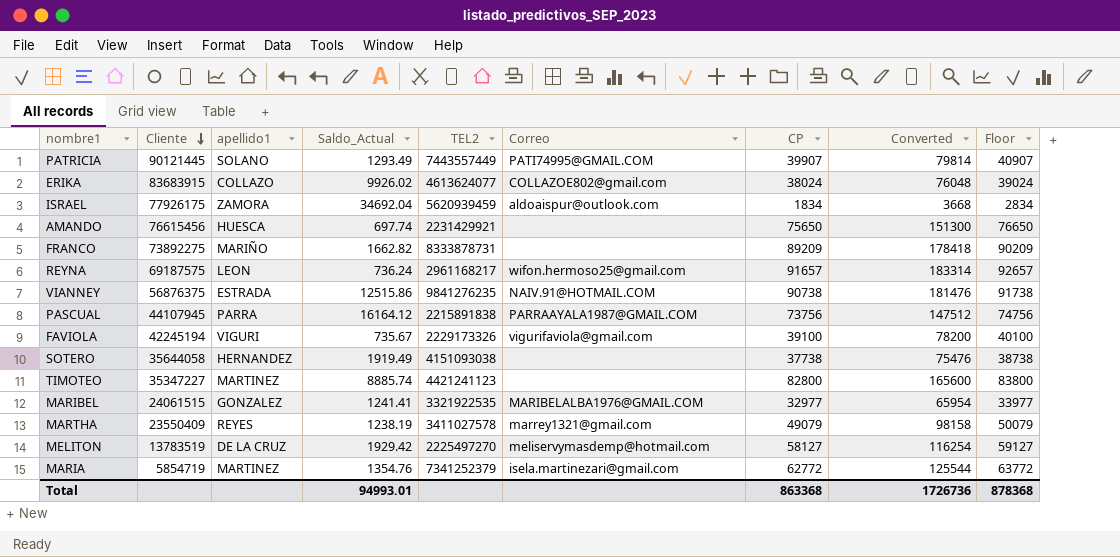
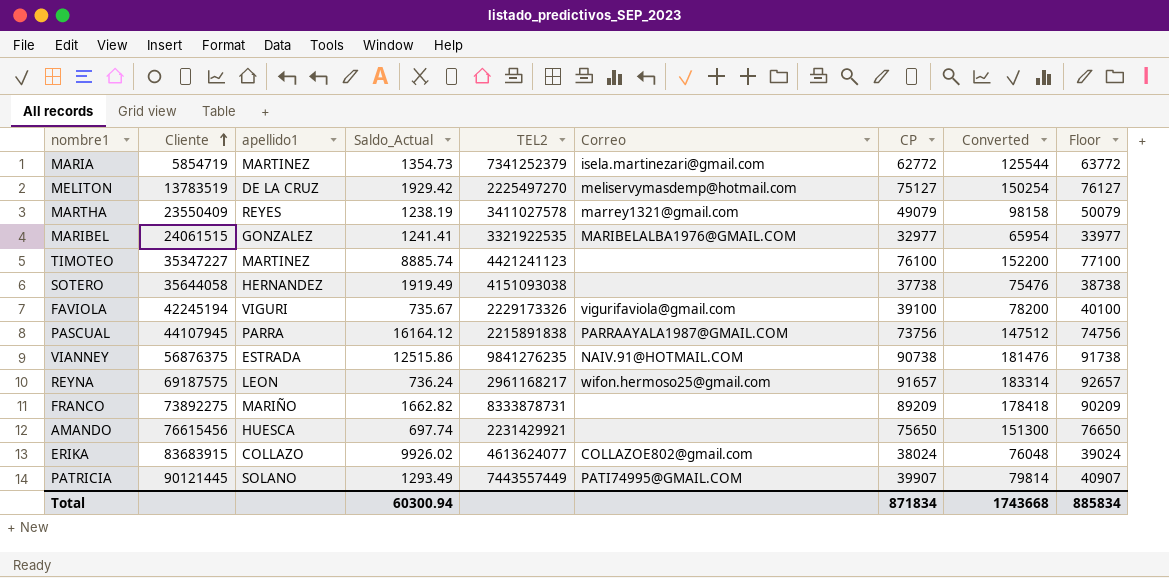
row order: Cliente descending -> Cliente ascending
row ISRAEL: 77926175 | ZAMORA | 34692.04 | 5620939459 | aldoaispur@outlook.com | 1834 | 3668 | 2834 -> none
MARIA | Saldo_Actual: 1354.76 -> 1354.73
MELITON | CP: 58127 -> 75127
MELITON | Converted: 116254 -> 150254
MELITON | Floor: 59127 -> 76127
TIMOTEO | CP: 82800 -> 76100
TIMOTEO | Converted: 165600 -> 152200
TIMOTEO | Floor: 83800 -> 77100
Total | Saldo_Actual: 94993.01 -> 60300.94
Total | CP: 863368 -> 871834
Total | Converted: 1726736 -> 1743668
Total | Floor: 878368 -> 885834

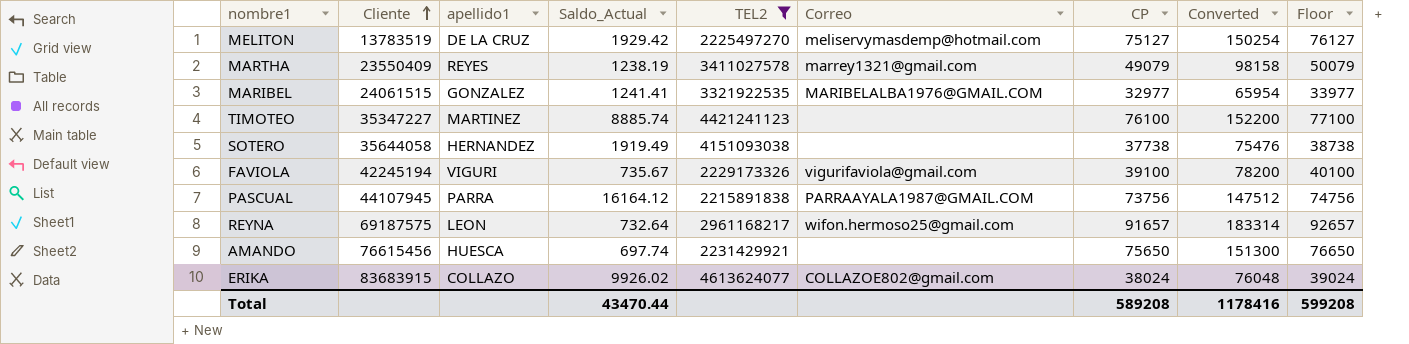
filter: none -> TEL2 <= 4613624077
REYNA | Saldo_Actual: 736.24 -> 732.64
Total | Saldo_Actual: 60300.94 -> 43470.44
Total | CP: 871834 -> 589208
Total | Converted: 1743668 -> 1178416
Total | Floor: 885834 -> 599208

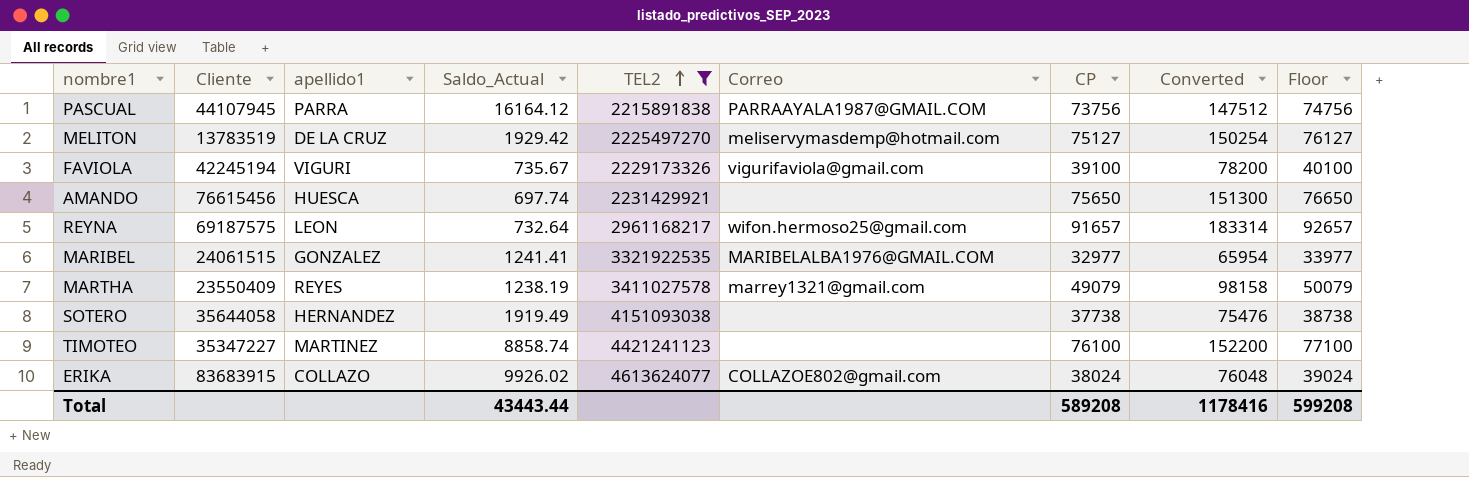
row order: Cliente ascending -> TEL2 ascending
TIMOTEO | Saldo_Actual: 8885.74 -> 8858.74
Total | Saldo_Actual: 43470.44 -> 43443.44

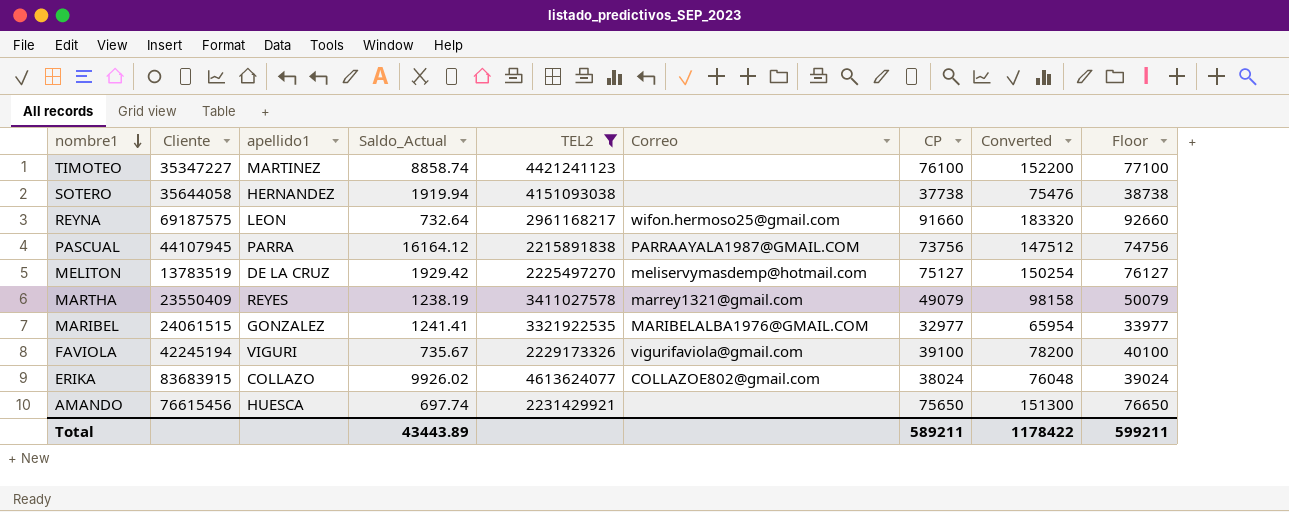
row order: TEL2 ascending -> nombre1 descending
SOTERO | Saldo_Actual: 1919.49 -> 1919.94
REYNA | CP: 91657 -> 91660
REYNA | Converted: 183314 -> 183320
REYNA | Floor: 92657 -> 92660
Total | Saldo_Actual: 43443.44 -> 43443.89
Total | CP: 589208 -> 589211
Total | Converted: 1178416 -> 1178422
Total | Floor: 599208 -> 599211

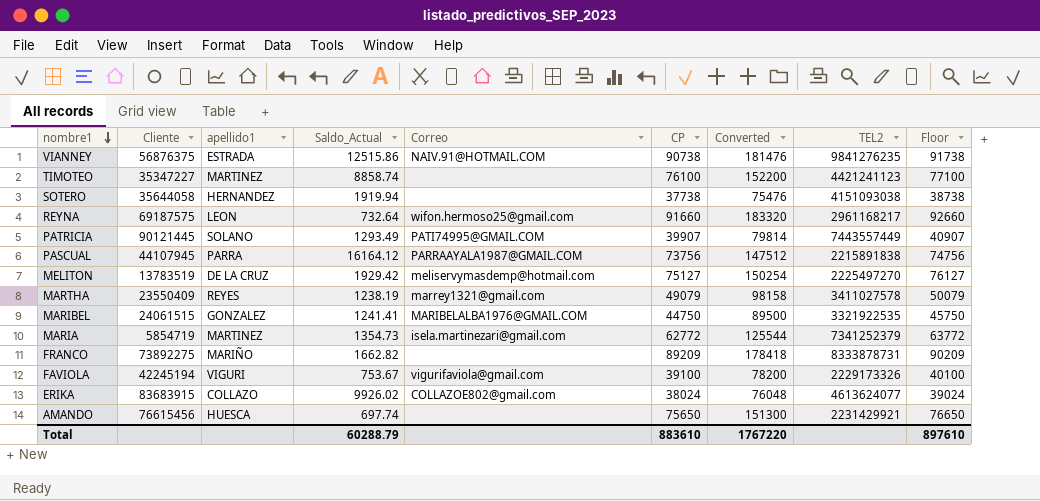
filter: TEL2 <= 4613624077 -> none
column TEL2 | position: 5 -> 8
MARIBEL | CP: 32977 -> 44750
MARIBEL | Converted: 65954 -> 89500
MARIBEL | Floor: 33977 -> 45750
FAVIOLA | Saldo_Actual: 735.67 -> 753.67
Total | Saldo_Actual: 43443.89 -> 60288.79
Total | CP: 589211 -> 883610
Total | Converted: 1178422 -> 1767220
Total | Floor: 599211 -> 897610

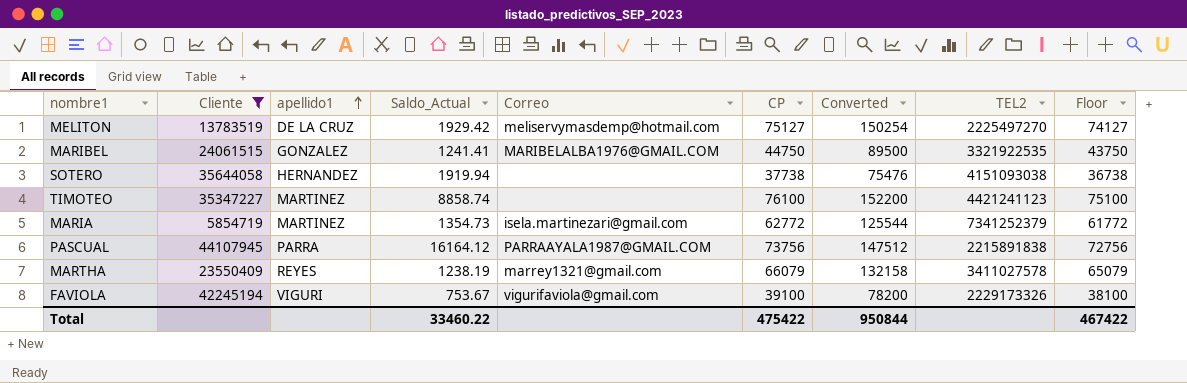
filter: none -> Cliente <= 44107945
row order: nombre1 descending -> apellido1 ascending
column Floor | formula: [CP] + 1000 -> [CP] - 1000
MARTHA | CP: 49079 -> 66079
MARTHA | Converted: 98158 -> 132158
Total | Saldo_Actual: 60288.79 -> 33460.22
Total | CP: 883610 -> 475422
Total | Converted: 1767220 -> 950844
Total | Floor: 897610 -> 467422

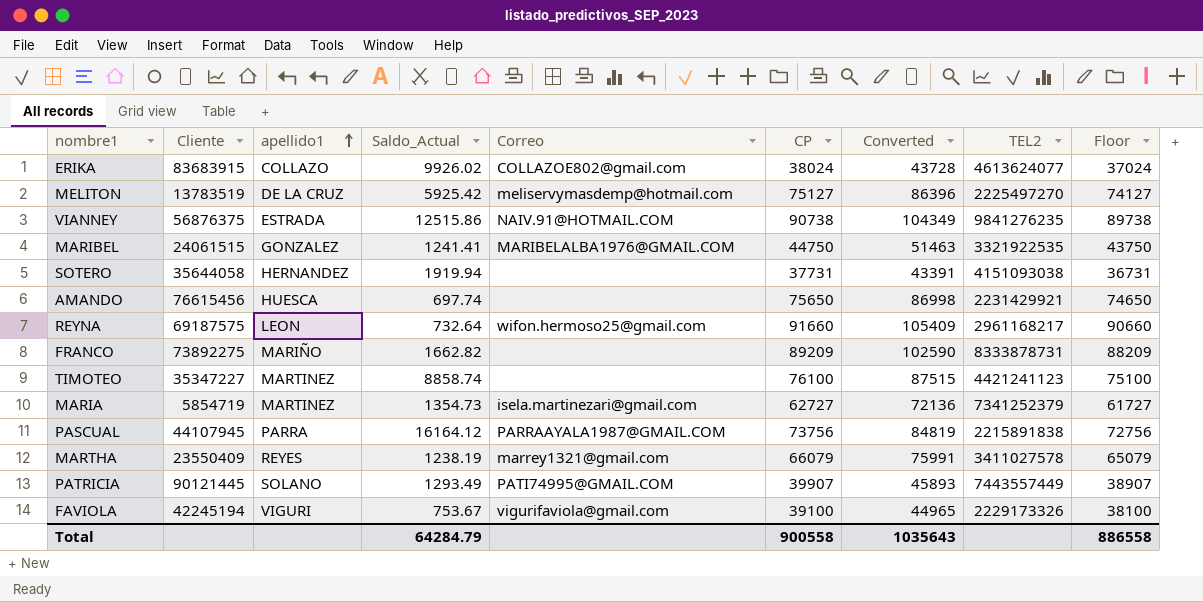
filter: Cliente <= 44107945 -> none
column Converted | formula: [CP] * 2 -> [CP] * 1.15
MELITON | Saldo_Actual: 1929.42 -> 5925.42
SOTERO | CP: 37738 -> 37731
SOTERO | Floor: 36738 -> 36731
MARIA | CP: 62772 -> 62727
MARIA | Floor: 61772 -> 61727
Total | Saldo_Actual: 33460.22 -> 64284.79
Total | CP: 475422 -> 900558
Total | Converted: 950844 -> 1035643
Total | Floor: 467422 -> 886558

